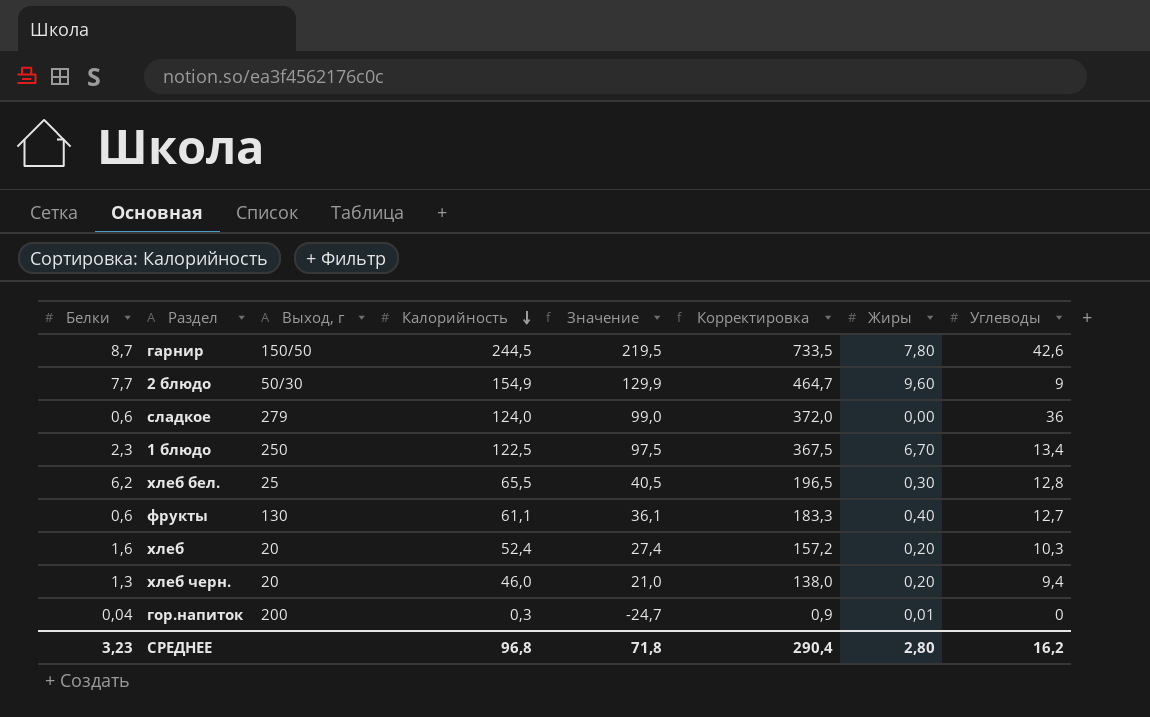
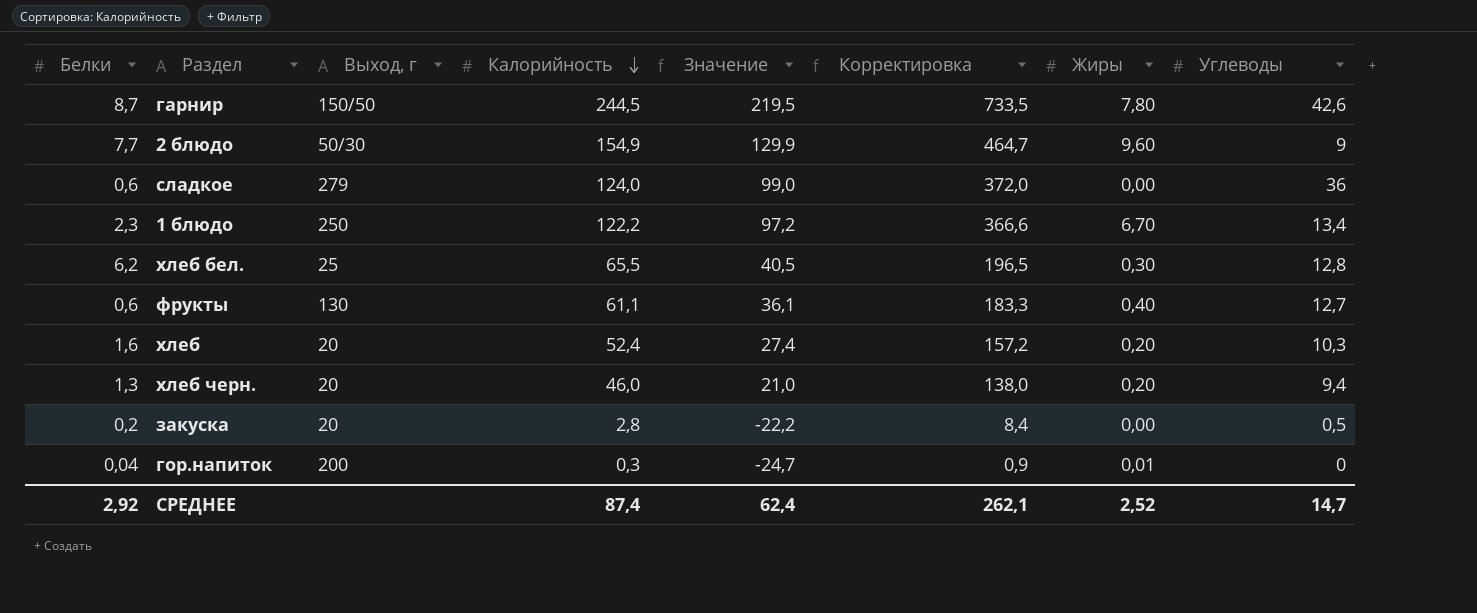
1 блюдо | Калорийность: 122,5 -> 122,2
1 блюдо | Значение: 97,5 -> 97,2
1 блюдо | Корректировка: 367,5 -> 366,6
row закуска: none -> 0,2 | 20 | 2,8 | -22,2 | 8,4 | 0,00 | 0,5
СРЕДНЕЕ | Белки: 3,23 -> 2,92
СРЕДНЕЕ | Калорийность: 96,8 -> 87,4
СРЕДНЕЕ | Значение: 71,8 -> 62,4
СРЕДНЕЕ | Корректировка: 290,4 -> 262,1
СРЕДНЕЕ | Жиры: 2,80 -> 2,52
СРЕДНЕЕ | Углеводы: 16,2 -> 14,7

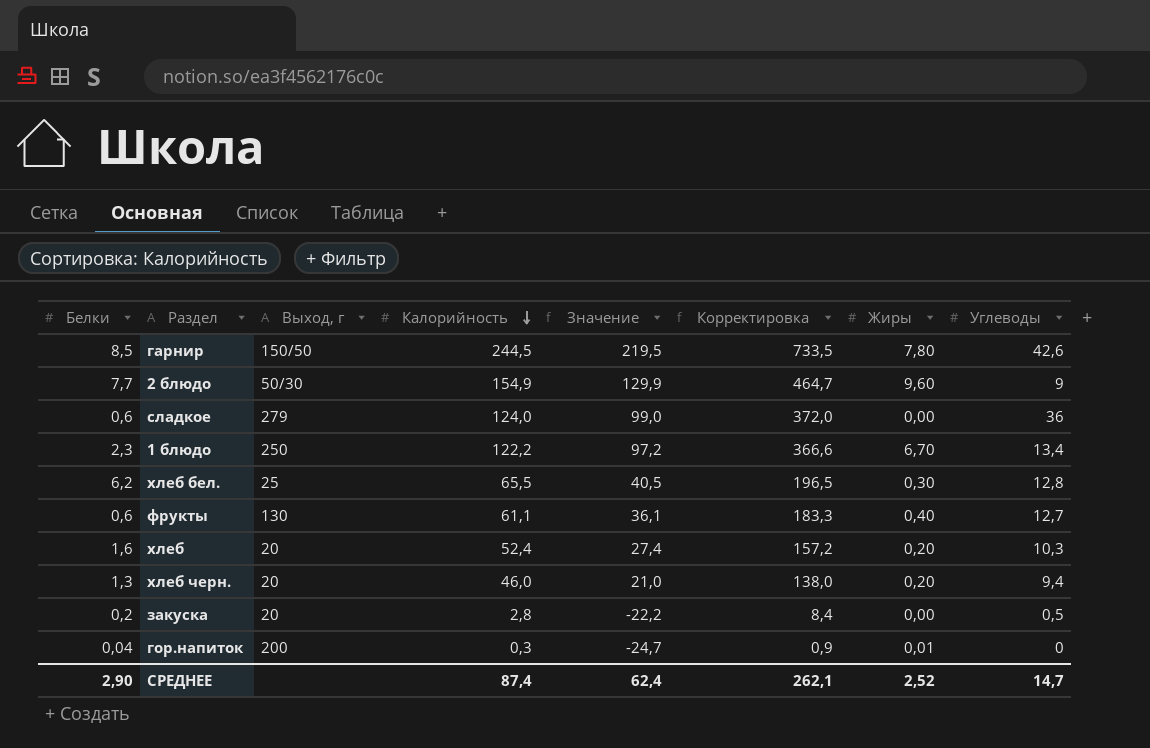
гарнир | Белки: 8,7 -> 8,5
СРЕДНЕЕ | Белки: 2,92 -> 2,90

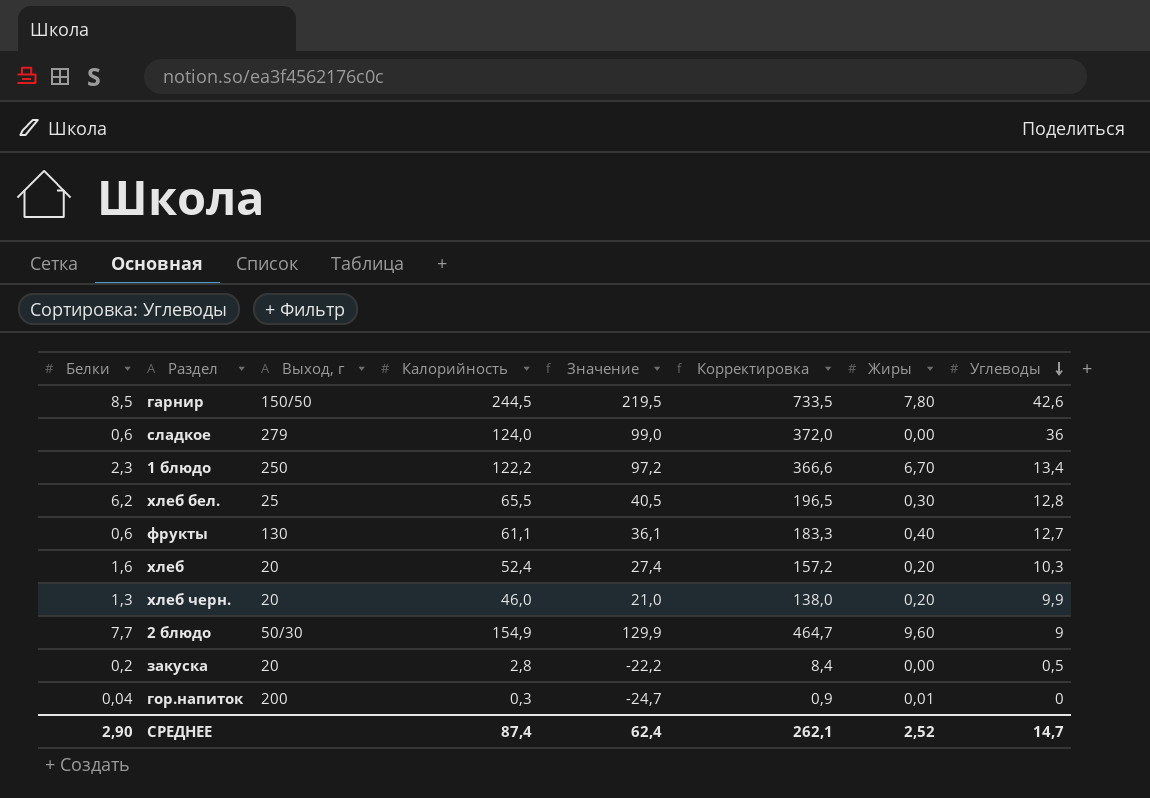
row order: Калорийность descending -> Углеводы descending
хлеб черн. | Углеводы: 9,4 -> 9,9

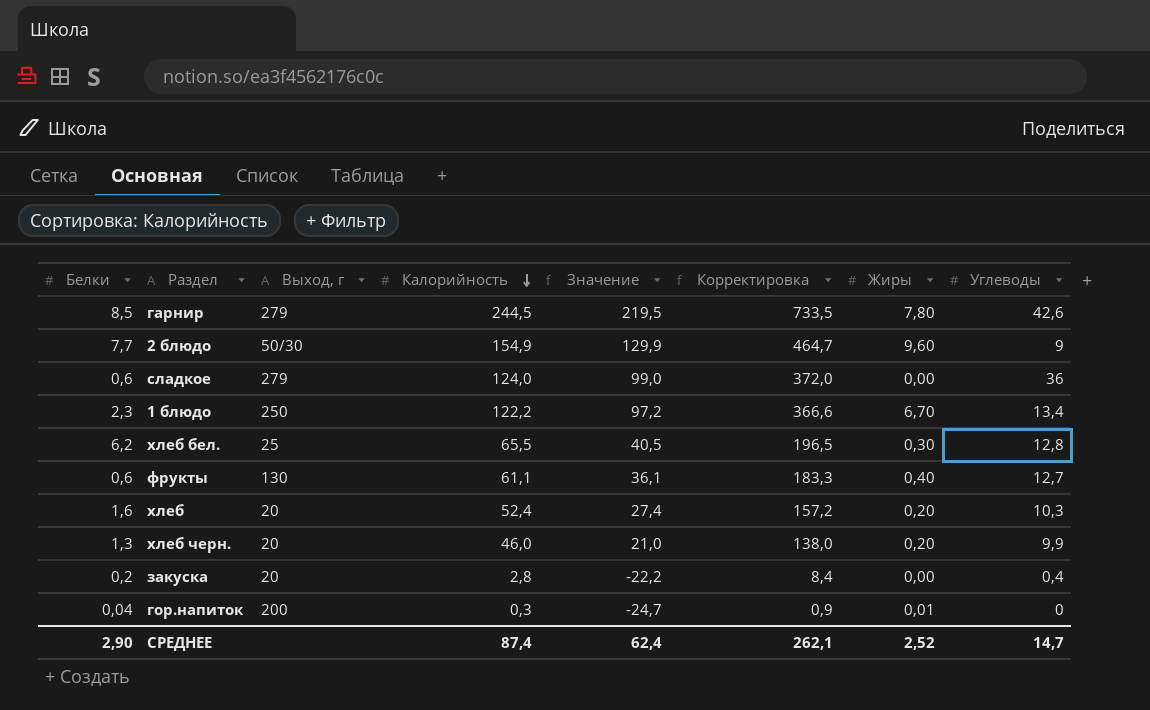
row order: Углеводы descending -> Калорийность descending
гарнир | Выход, г: 150/50 -> 279
закуска | Углеводы: 0,5 -> 0,4

